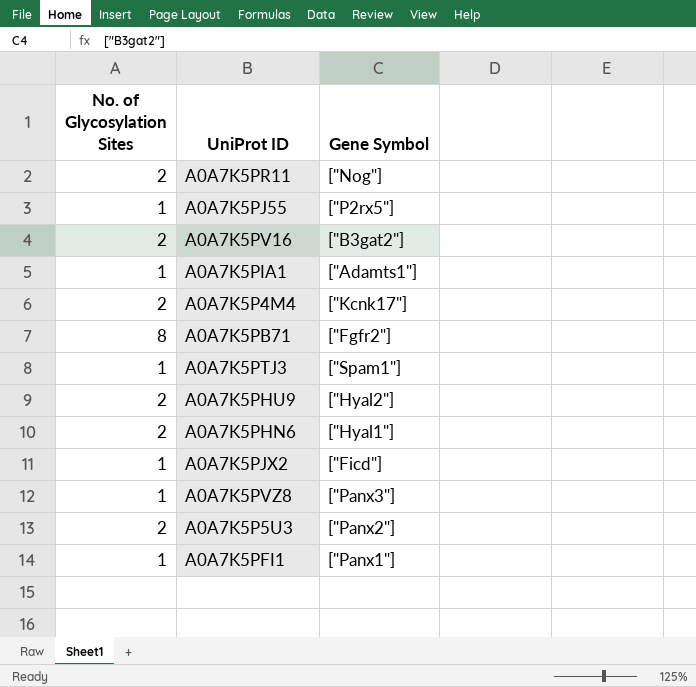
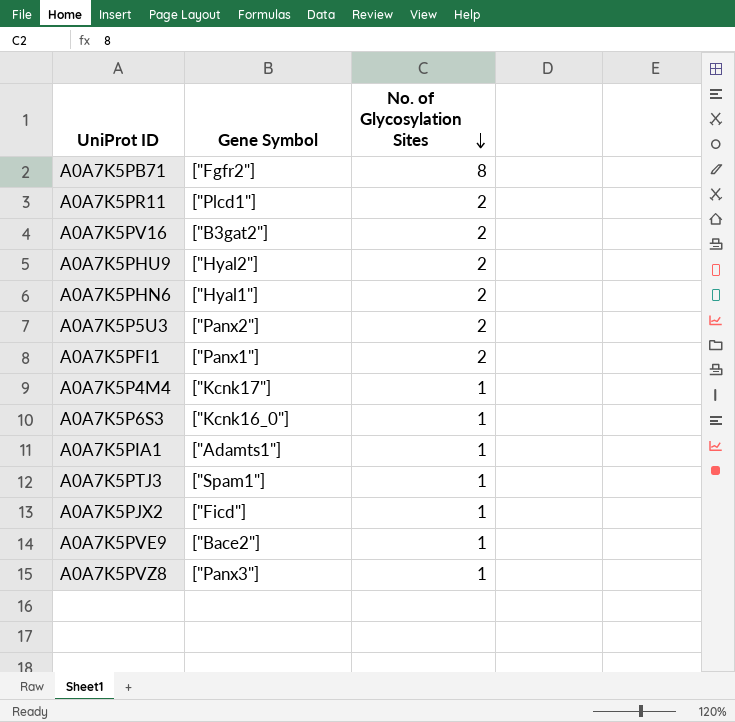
row order: none -> No. of Glycosylation Sites descending
column No. of Glycosylation Sites | position: 1 -> 3
row A0A7K5PJ55: 1 | ["P2rx5"] -> none
A0A7K5PR11 | Gene Symbol: ["Nog"] -> ["Plcd1"]
A0A7K5PFI1 | No. of Glycosylation Sites: 1 -> 2
A0A7K5P4M4 | No. of Glycosylation Sites: 2 -> 1
row A0A7K5P6S3: none -> ["Kcnk16_0"] | 1
row A0A7K5PVE9: none -> ["Bace2"] | 1

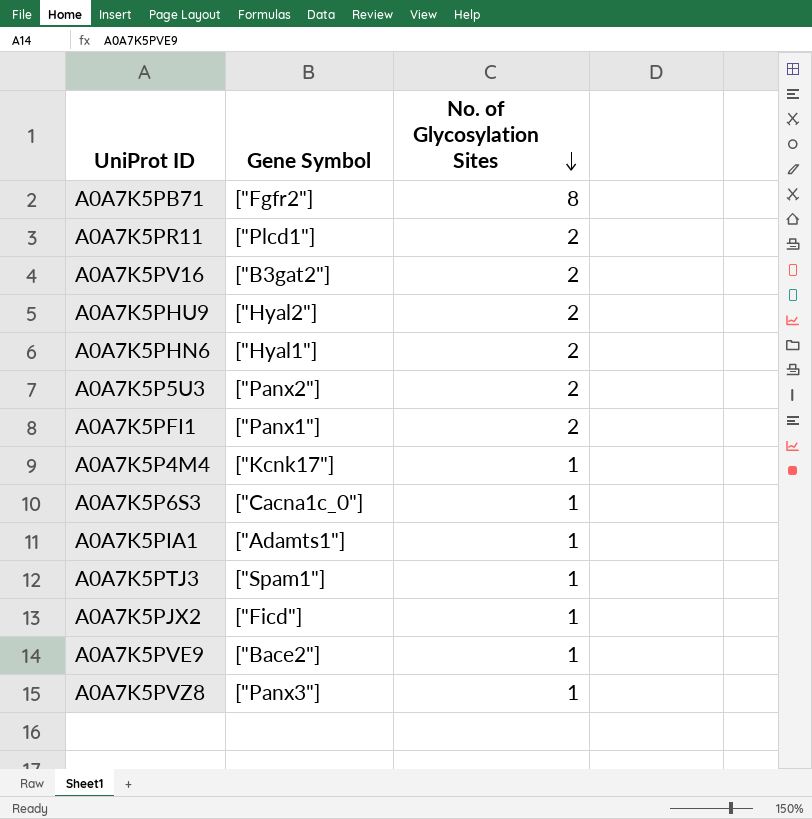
A0A7K5P6S3 | Gene Symbol: ["Kcnk16_0"] -> ["Cacna1c_0"]

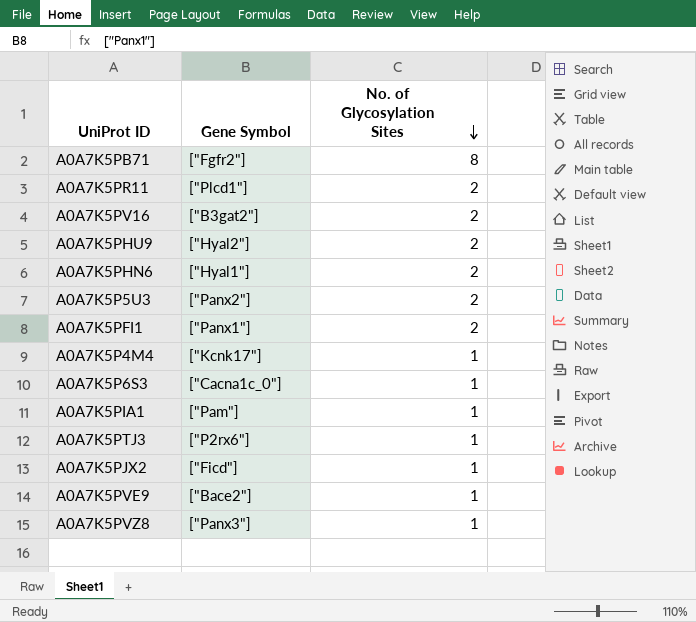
A0A7K5PIA1 | Gene Symbol: ["Adamts1"] -> ["Pam"]
A0A7K5PTJ3 | Gene Symbol: ["Spam1"] -> ["P2rx6"]

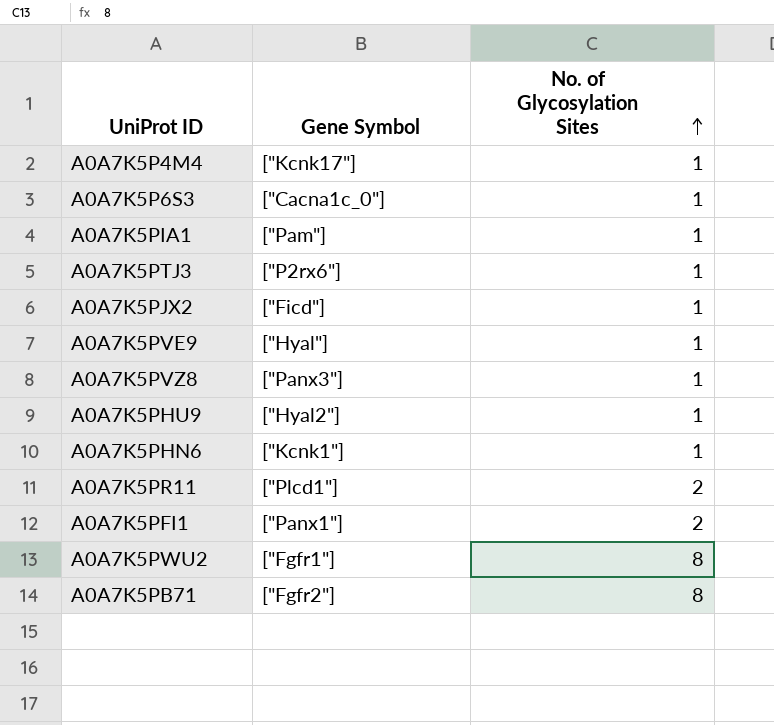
row order: No. of Glycosylation Sites descending -> No. of Glycosylation Sites ascending
row A0A7K5PV16: ["B3gat2"] | 2 -> none
row A0A7K5P5U3: ["Panx2"] | 2 -> none
A0A7K5PVE9 | Gene Symbol: ["Bace2"] -> ["Hyal"]
A0A7K5PHU9 | No. of Glycosylation Sites: 2 -> 1
A0A7K5PHN6 | Gene Symbol: ["Hyal1"] -> ["Kcnk1"]
A0A7K5PHN6 | No. of Glycosylation Sites: 2 -> 1
row A0A7K5PWU2: none -> ["Fgfr1"] | 8

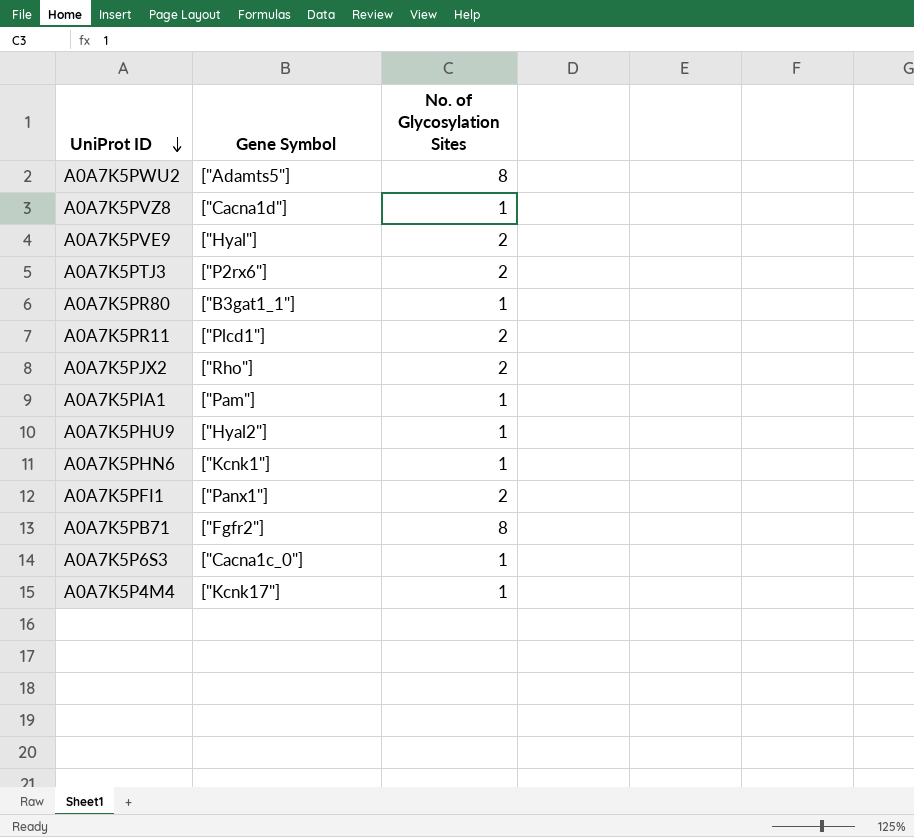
row order: No. of Glycosylation Sites ascending -> UniProt ID descending
A0A7K5PWU2 | Gene Symbol: ["Fgfr1"] -> ["Adamts5"]
A0A7K5PVZ8 | Gene Symbol: ["Panx3"] -> ["Cacna1d"]
A0A7K5PVE9 | No. of Glycosylation Sites: 1 -> 2
A0A7K5PTJ3 | No. of Glycosylation Sites: 1 -> 2
row A0A7K5PR80: none -> ["B3gat1_1"] | 1
A0A7K5PJX2 | Gene Symbol: ["Ficd"] -> ["Rho"]
A0A7K5PJX2 | No. of Glycosylation Sites: 1 -> 2

